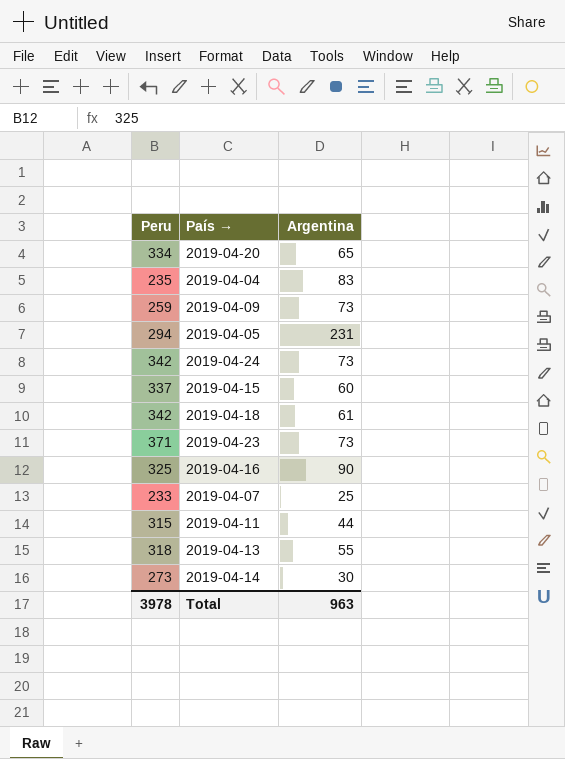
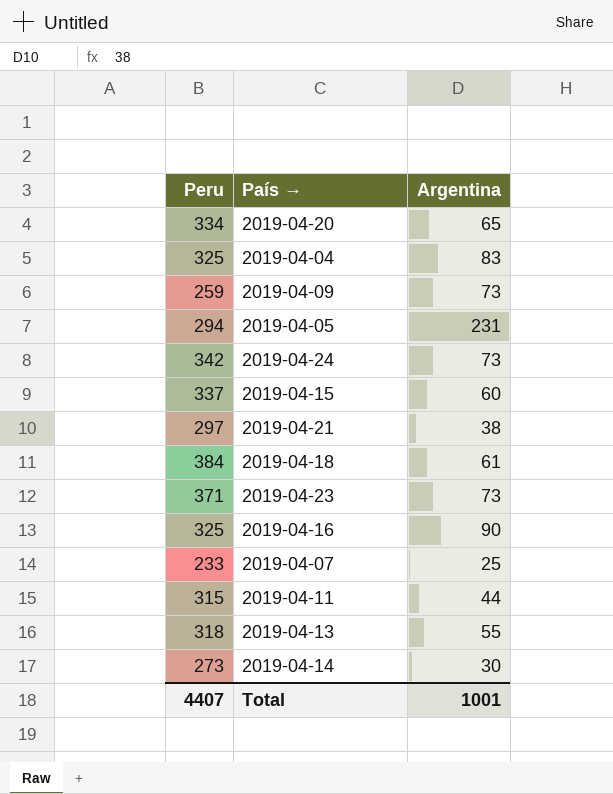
2019-04-04 | Peru: 235 -> 325
row 2019-04-21: none -> 297 | 38
2019-04-18 | Peru: 342 -> 384
Total | Peru: 3978 -> 4407
Total | Argentina: 963 -> 1001

